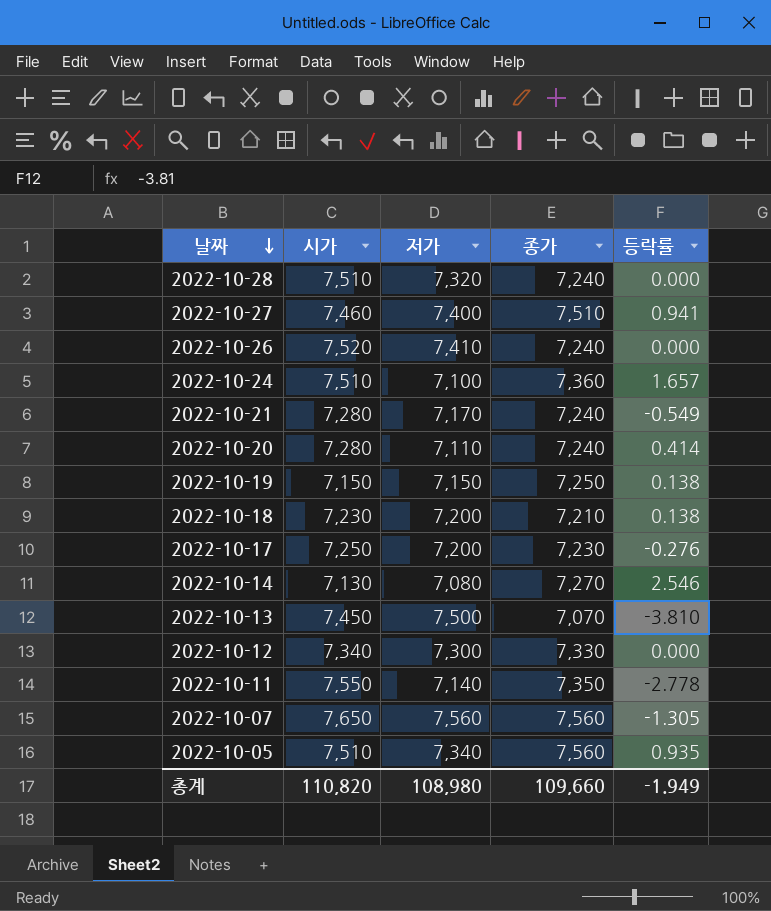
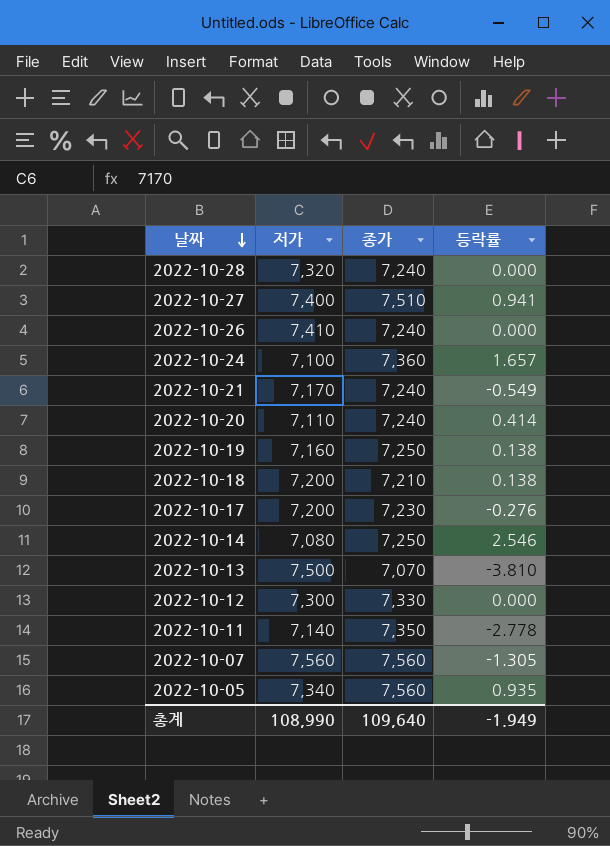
column 시가 | position: 2 -> none
2022-10-19 | 저가: 7,150 -> 7,160
2022-10-14 | 종가: 7,270 -> 7,250
총계 | 저가: 108,980 -> 108,990
총계 | 종가: 109,660 -> 109,640

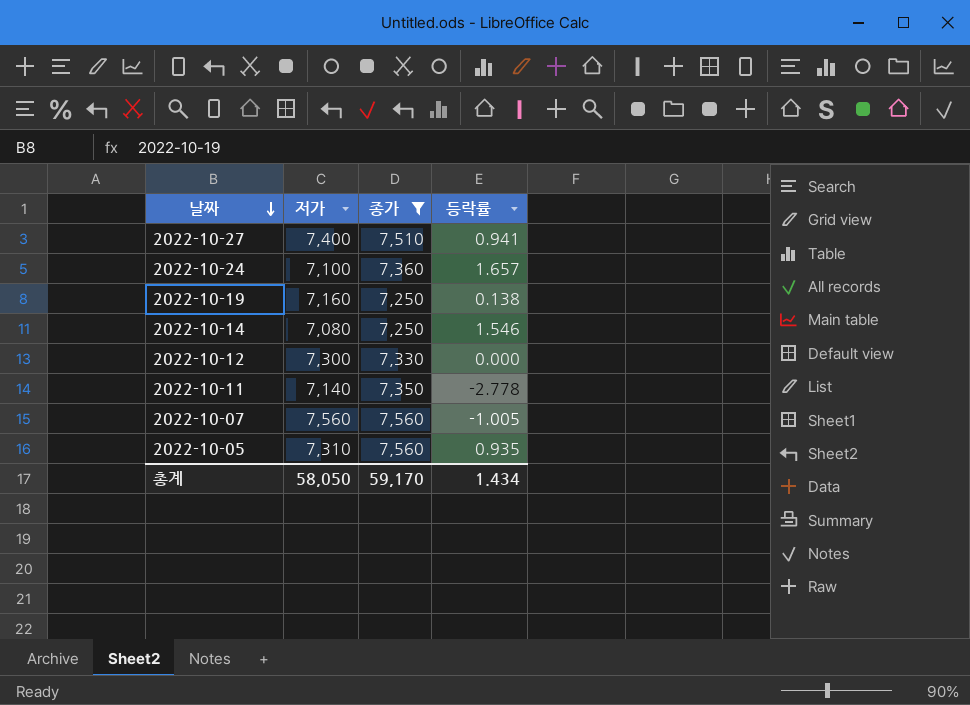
filter: none -> 종가 >= 7,250
2022-10-14 | 등락률: 2.546 -> 1.546
2022-10-07 | 등락률: -1.305 -> -1.005
2022-10-05 | 저가: 7,340 -> 7,310
총계 | 저가: 108,990 -> 58,050
총계 | 종가: 109,640 -> 59,170
총계 | 등락률: -1.949 -> 1.434

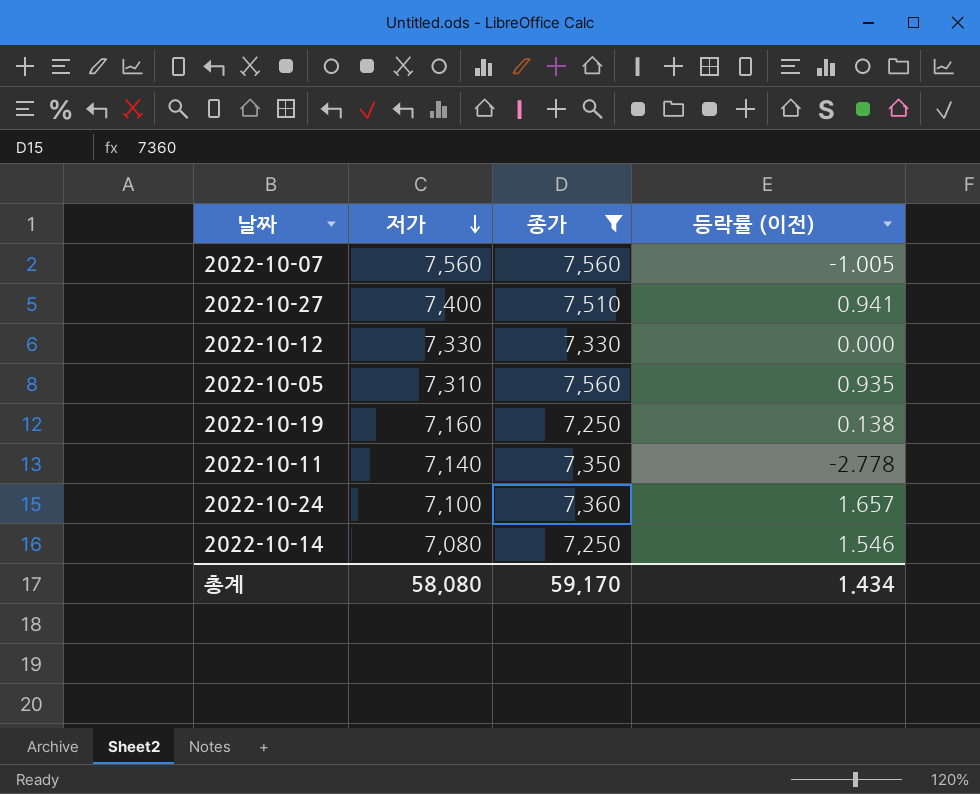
row order: 날짜 descending -> 저가 descending
column name: 등락률 -> 등락률 (이전)
2022-10-12 | 저가: 7,300 -> 7,330
총계 | 저가: 58,050 -> 58,080

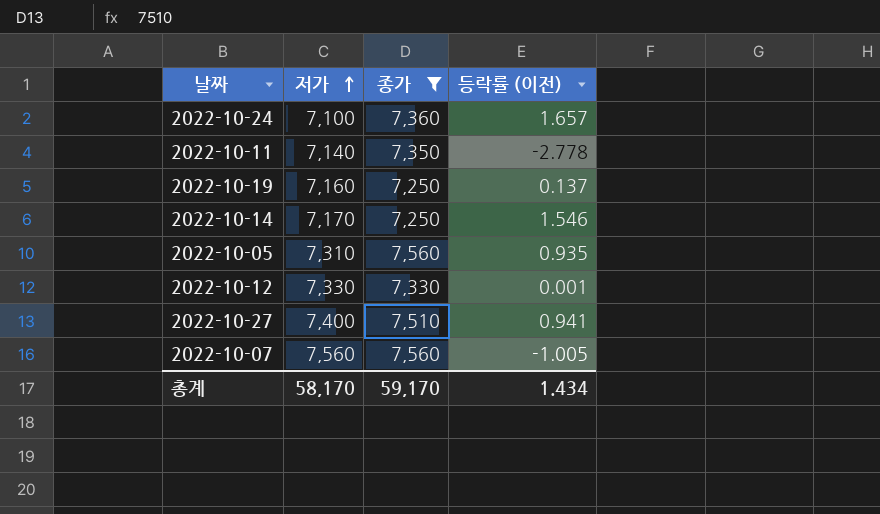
row order: 저가 descending -> 저가 ascending
2022-10-19 | 등락률 (이전): 0.138 -> 0.137
2022-10-14 | 저가: 7,080 -> 7,170
2022-10-12 | 등락률 (이전): 0.000 -> 0.001
총계 | 저가: 58,080 -> 58,170

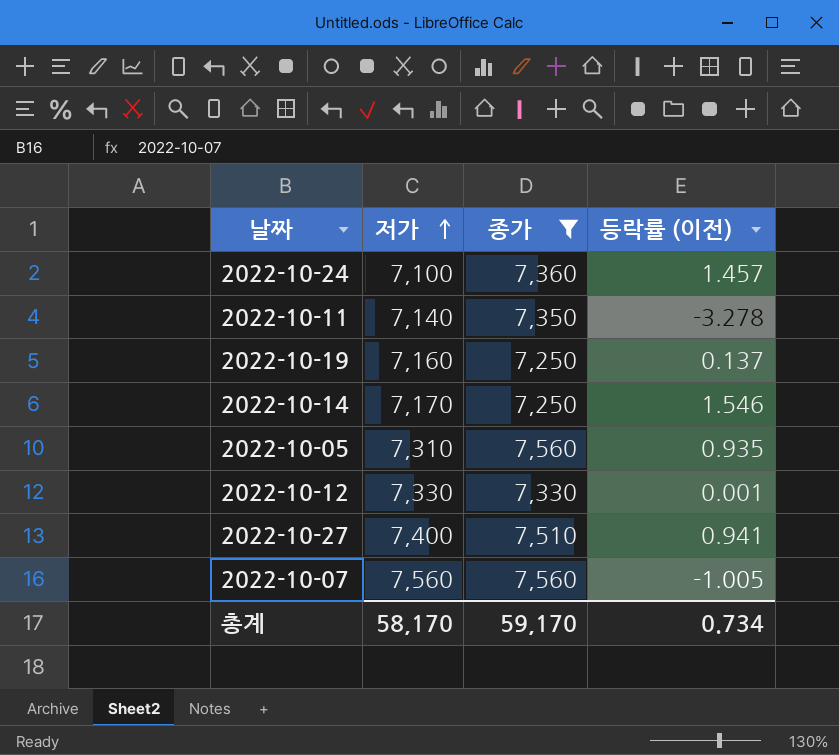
2022-10-24 | 등락률 (이전): 1.657 -> 1.457
2022-10-11 | 등락률 (이전): -2.778 -> -3.278
총계 | 등락률 (이전): 1.434 -> 0.734

